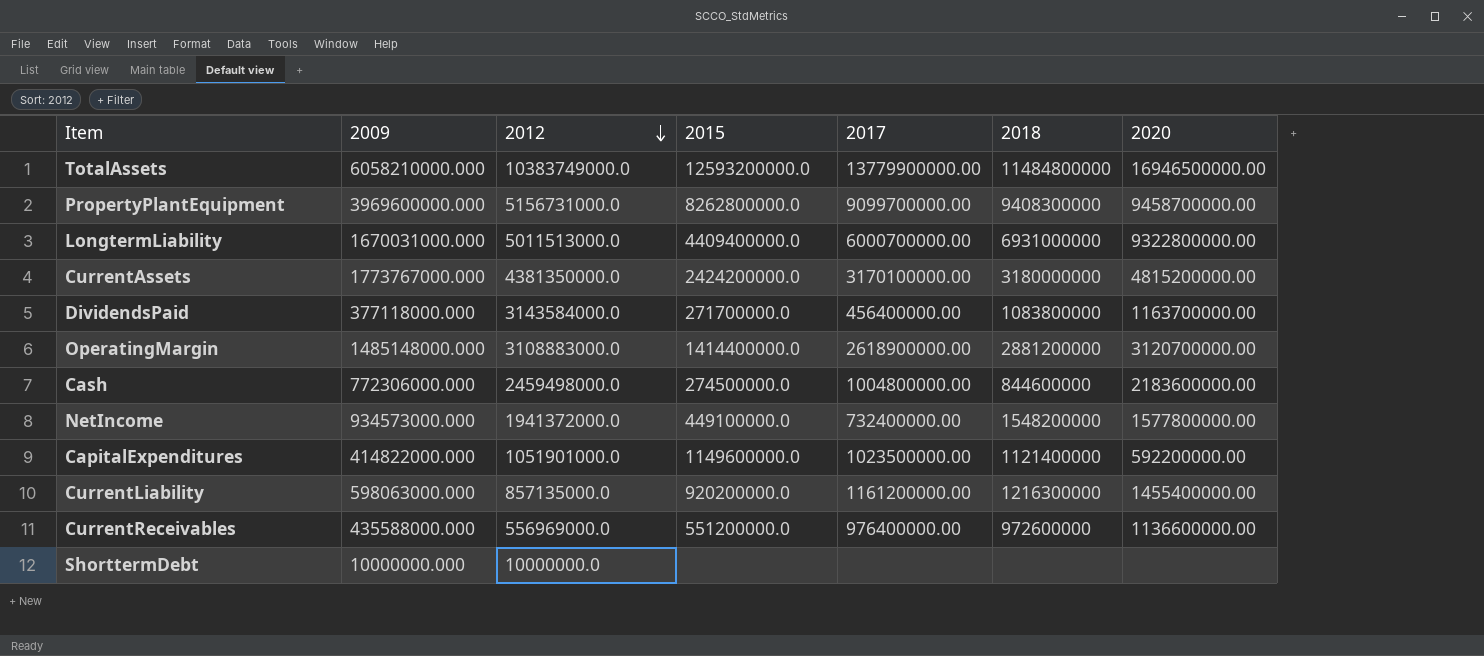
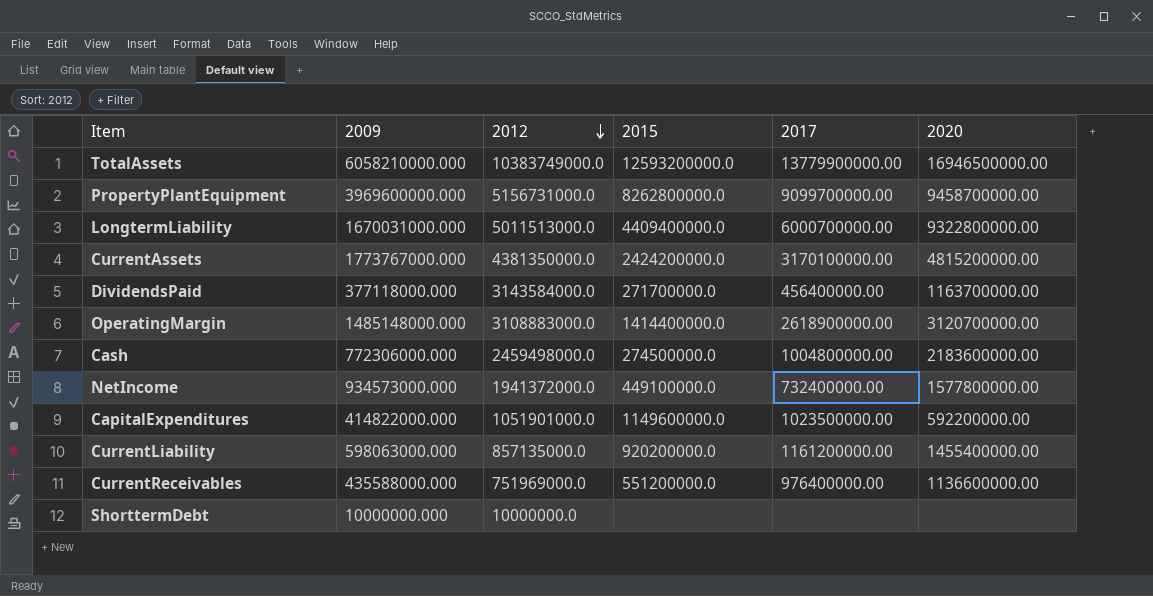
column 2018 | position: 6 -> none
CurrentReceivables | 2012: 556969000.0 -> 751969000.0

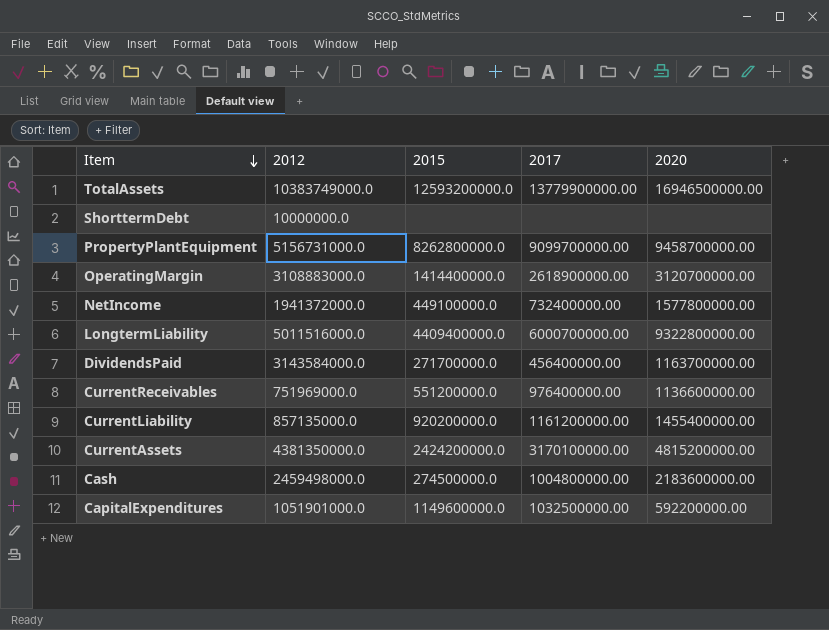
row order: 2012 descending -> Item descending
column 2009 | position: 2 -> none
LongtermLiability | 2012: 5011513000.0 -> 5011516000.0
CapitalExpenditures | 2017: 1023500000.00 -> 1032500000.00

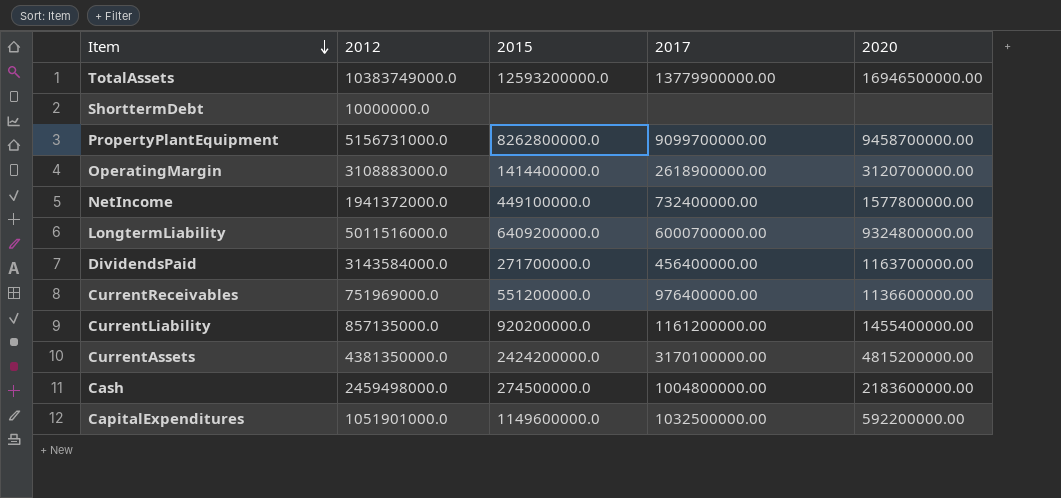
LongtermLiability | 2015: 4409400000.0 -> 6409200000.0
LongtermLiability | 2020: 9322800000.00 -> 9324800000.00

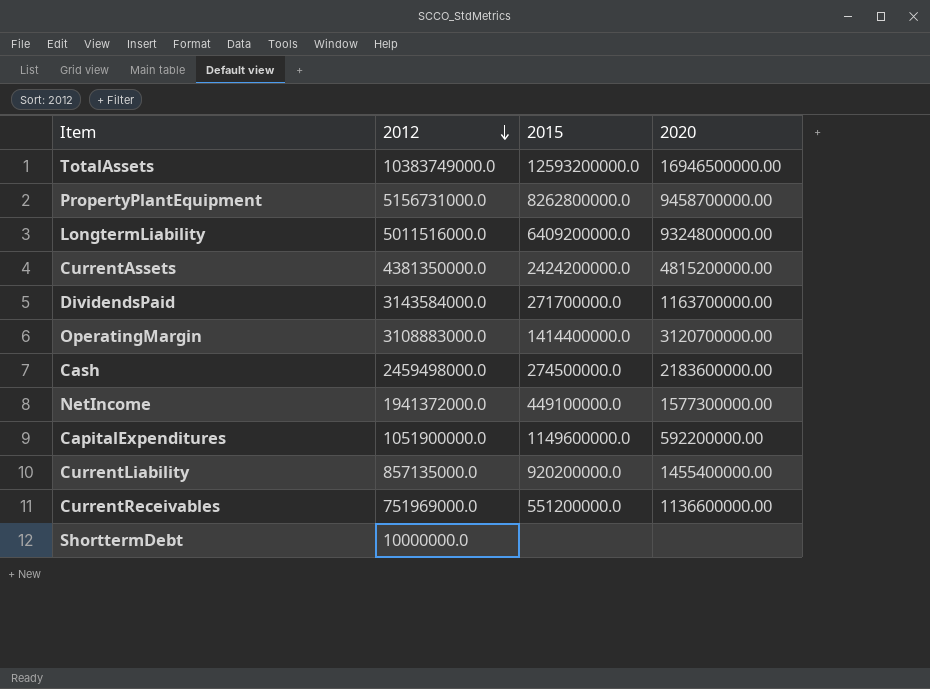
row order: Item descending -> 2012 descending
column 2017 | position: 4 -> none
NetIncome | 2020: 1577800000.00 -> 1577300000.00
CapitalExpenditures | 2012: 1051901000.0 -> 1051900000.0

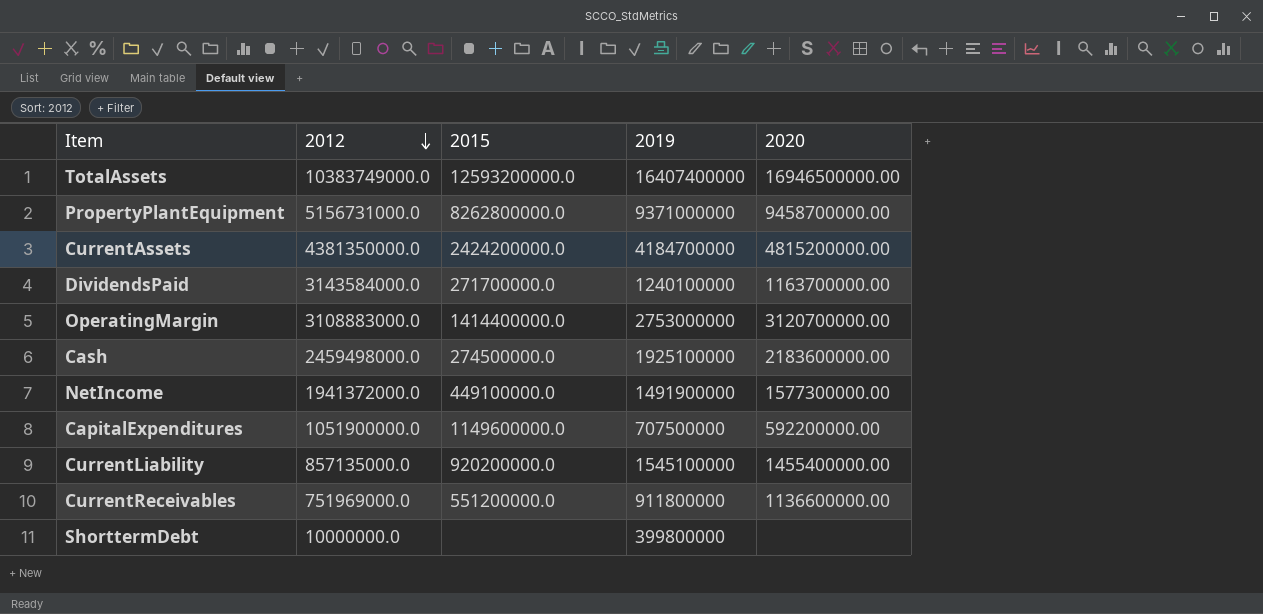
column 2019 | position: none -> 4
row LongtermLiability: 5011516000.0 | 6409200000.0 | 9324800000.00 -> none

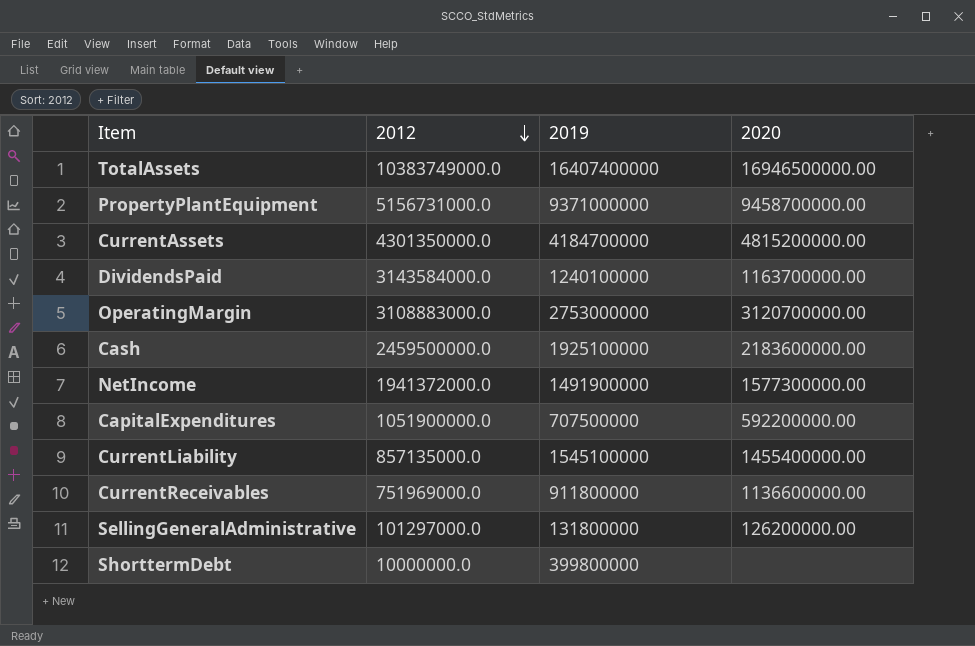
column 2015 | position: 3 -> none
CurrentAssets | 2012: 4381350000.0 -> 4301350000.0
Cash | 2012: 2459498000.0 -> 2459500000.0
row SellingGeneralAdministrative: none -> 101297000.0 | 131800000 | 126200000.00

